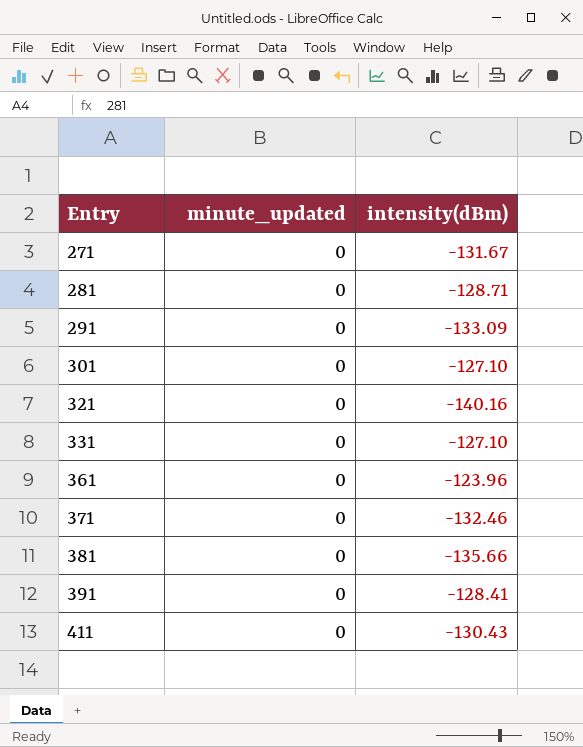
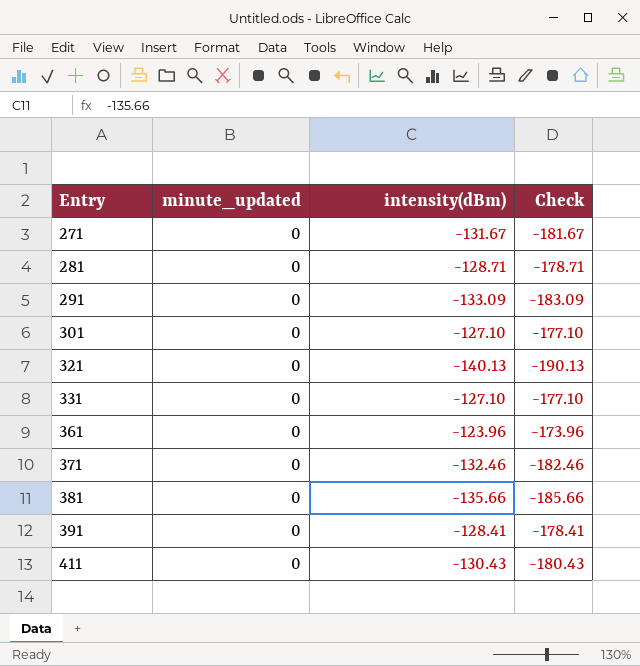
column Check | formula: none -> [intensity(dBm)] - 50
321 | intensity(dBm): -140.16 -> -140.13

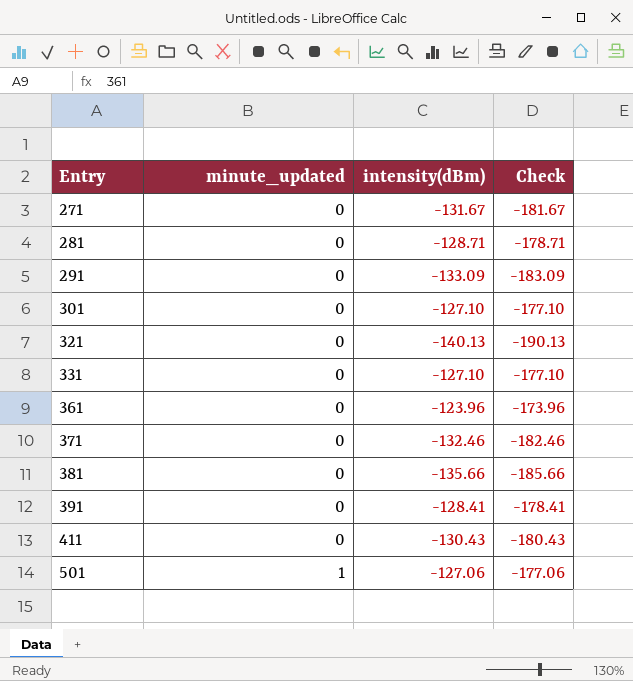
row 501: none -> 1 | -127.06 | -177.06

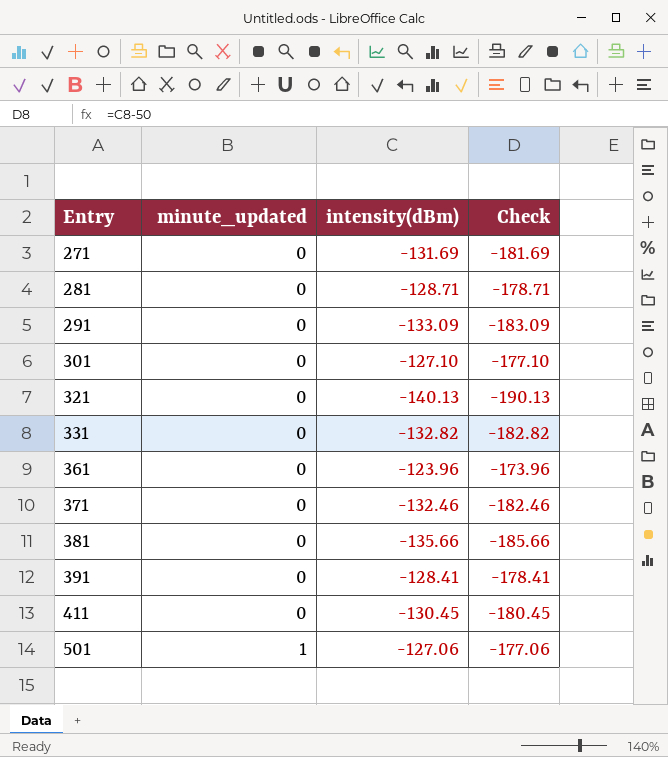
271 | intensity(dBm): -131.67 -> -131.69
271 | Check: -181.67 -> -181.69
331 | intensity(dBm): -127.10 -> -132.82
331 | Check: -177.10 -> -182.82
411 | intensity(dBm): -130.43 -> -130.45
411 | Check: -180.43 -> -180.45

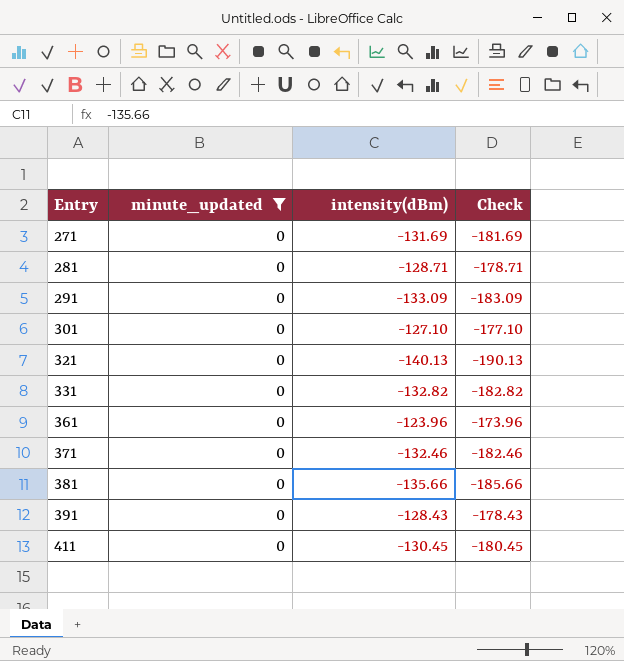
filter: none -> minute_updated = 0
391 | intensity(dBm): -128.41 -> -128.43
391 | Check: -178.41 -> -178.43

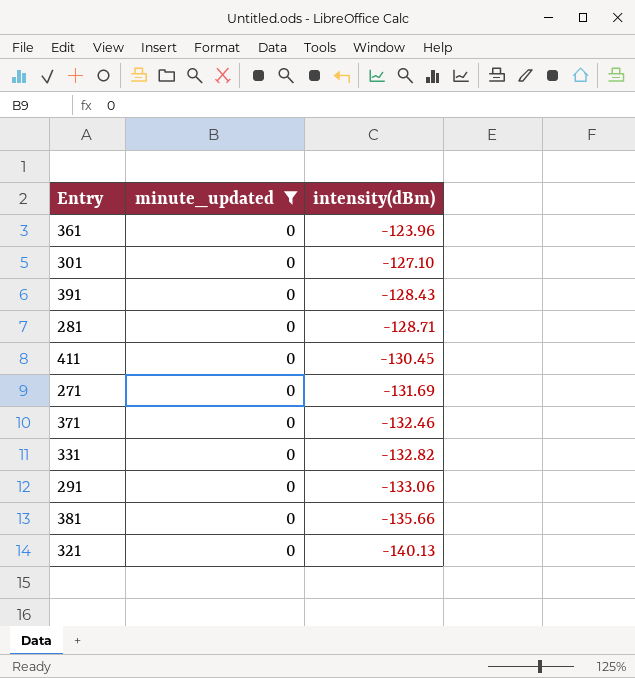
row order: Entry ascending -> intensity(dBm) descending
column Check | formula: [intensity(dBm)] - 50 -> none
291 | intensity(dBm): -133.09 -> -133.06

